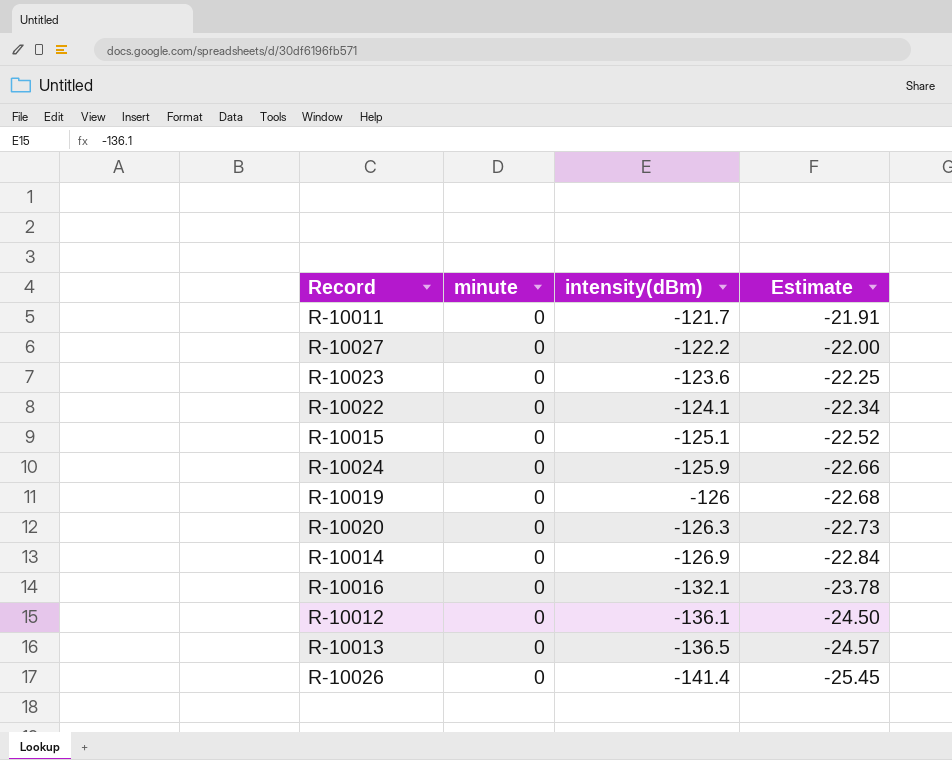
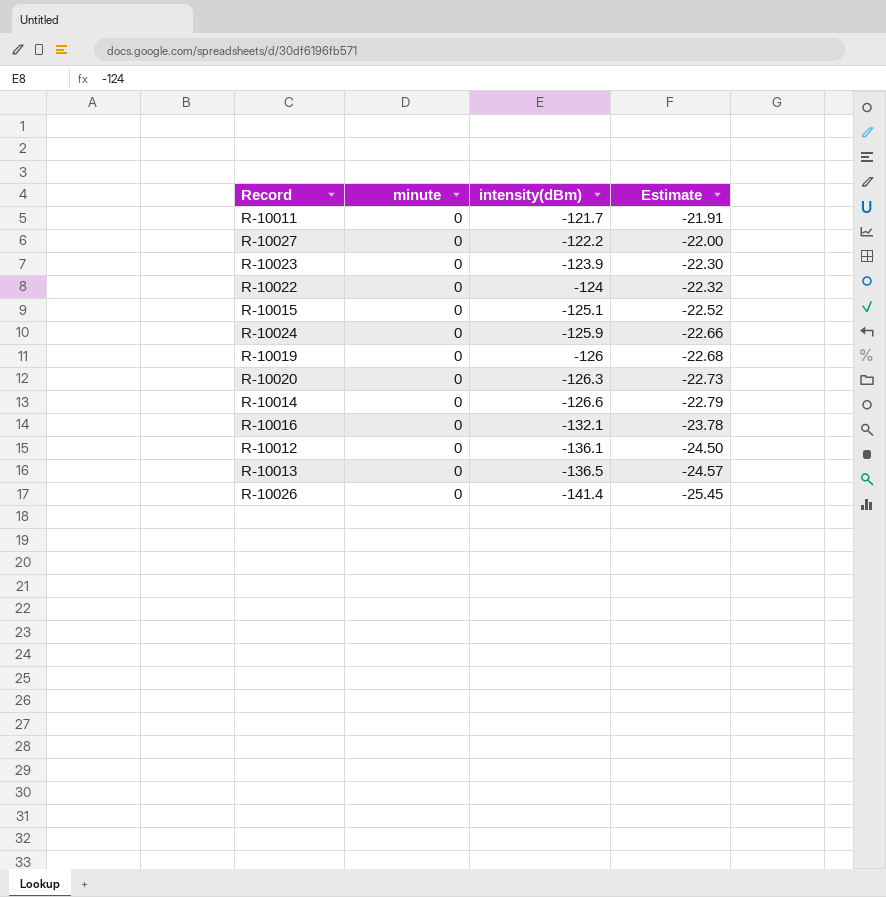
R-10023 | intensity(dBm): -123.6 -> -123.9
R-10023 | Estimate: -22.25 -> -22.30
R-10022 | intensity(dBm): -124.1 -> -124
R-10022 | Estimate: -22.34 -> -22.32
R-10014 | intensity(dBm): -126.9 -> -126.6
R-10014 | Estimate: -22.84 -> -22.79

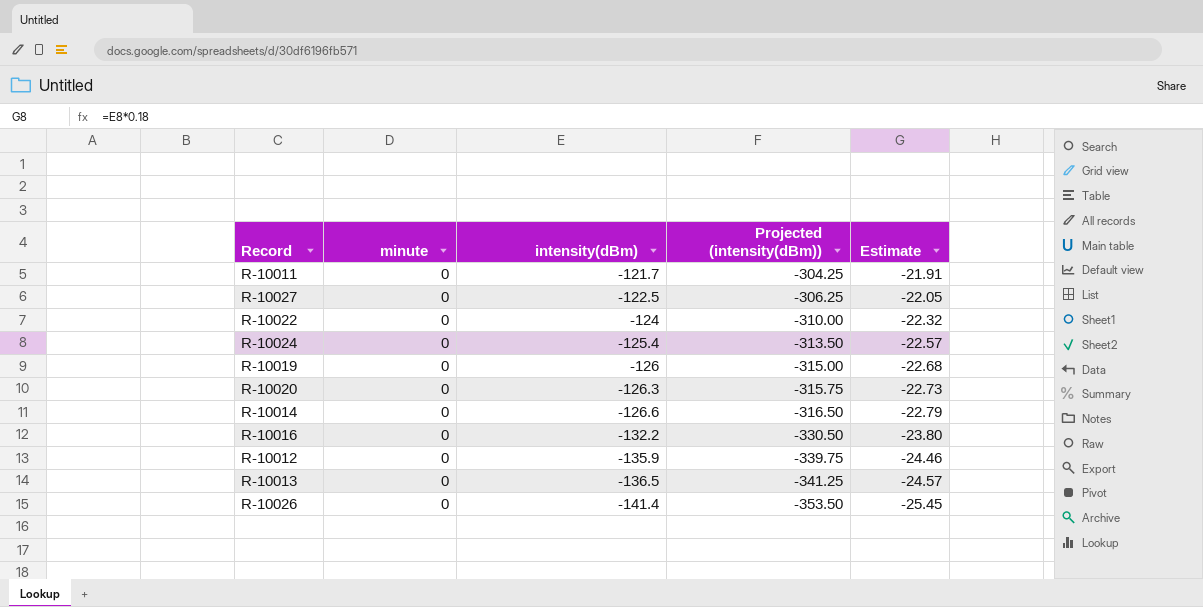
column Projected (intensity(dBm)) | formula: none -> [intensity(dBm)] * 2.5
row R-10023: 0 | -123.9 | -22.30 -> none
row R-10015: 0 | -125.1 | -22.52 -> none
R-10027 | intensity(dBm): -122.2 -> -122.5
R-10027 | Estimate: -22.00 -> -22.05
R-10024 | intensity(dBm): -125.9 -> -125.4
R-10024 | Estimate: -22.66 -> -22.57
R-10016 | intensity(dBm): -132.1 -> -132.2
R-10016 | Estimate: -23.78 -> -23.80
R-10012 | intensity(dBm): -136.1 -> -135.9
R-10012 | Estimate: -24.50 -> -24.46

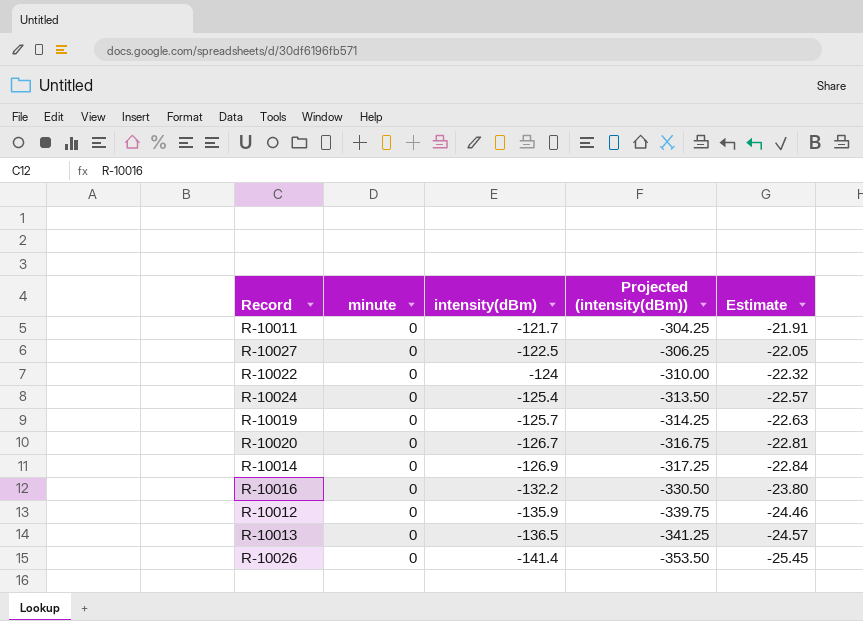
R-10019 | intensity(dBm): -126 -> -125.7
R-10019 | Projected (intensity(dBm)): -315.00 -> -314.25
R-10019 | Estimate: -22.68 -> -22.63
R-10020 | intensity(dBm): -126.3 -> -126.7
R-10020 | Projected (intensity(dBm)): -315.75 -> -316.75
R-10020 | Estimate: -22.73 -> -22.81
R-10014 | intensity(dBm): -126.6 -> -126.9
R-10014 | Projected (intensity(dBm)): -316.50 -> -317.25
R-10014 | Estimate: -22.79 -> -22.84

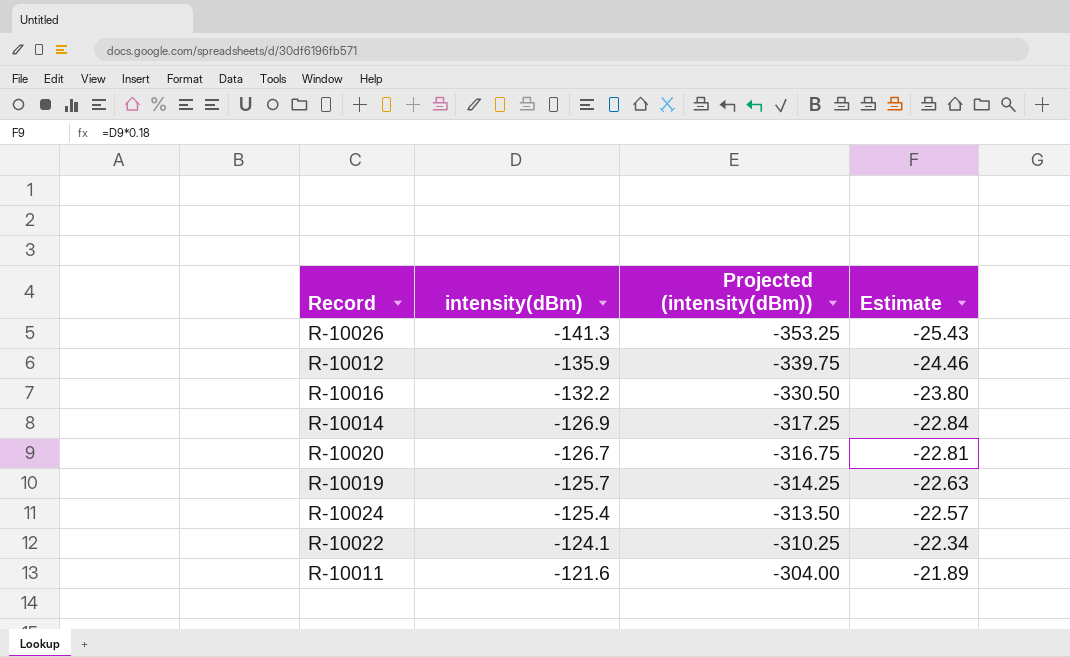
row order: intensity(dBm) descending -> intensity(dBm) ascending
column minute | position: 2 -> none
row R-10027: 0 | -122.5 | -306.25 | -22.05 -> none
row R-10013: 0 | -136.5 | -341.25 | -24.57 -> none
R-10026 | intensity(dBm): -141.4 -> -141.3
R-10026 | Projected (intensity(dBm)): -353.50 -> -353.25
R-10026 | Estimate: -25.45 -> -25.43
R-10022 | intensity(dBm): -124 -> -124.1
R-10022 | Projected (intensity(dBm)): -310.00 -> -310.25
R-10022 | Estimate: -22.32 -> -22.34
R-10011 | intensity(dBm): -121.7 -> -121.6
R-10011 | Projected (intensity(dBm)): -304.25 -> -304.00
R-10011 | Estimate: -21.91 -> -21.89

